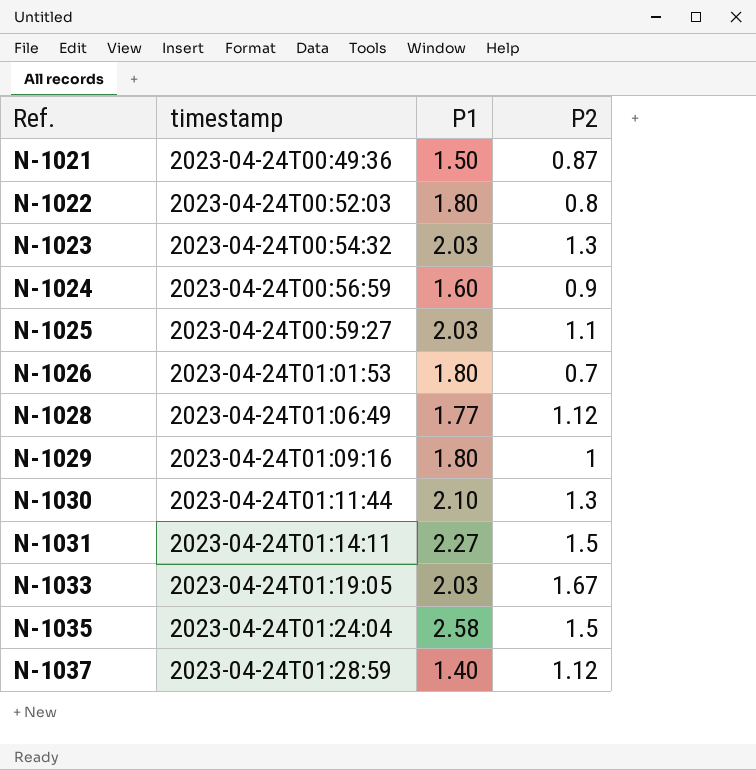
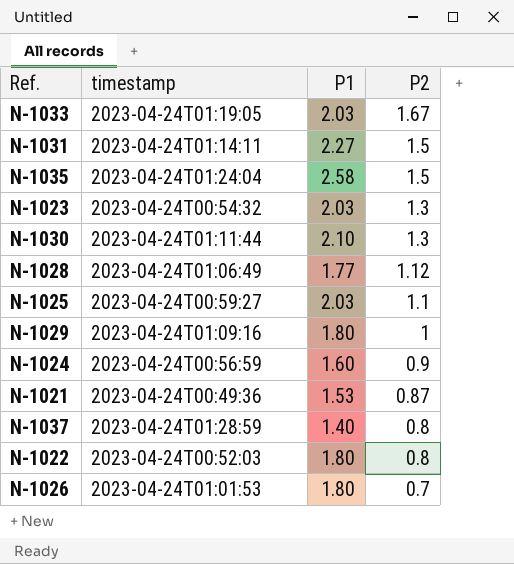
row order: Ref. ascending -> P2 descending
N-1021 | P1: 1.50 -> 1.53
N-1037 | P2: 1.12 -> 0.8

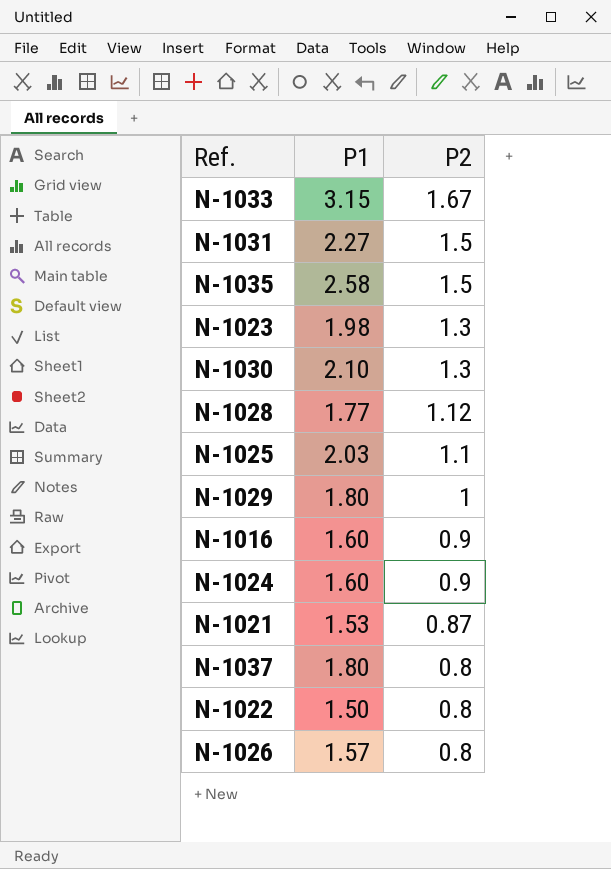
column timestamp | position: 2 -> none
N-1033 | P1: 2.03 -> 3.15
N-1023 | P1: 2.03 -> 1.98
row N-1016: none -> 1.60 | 0.9
N-1037 | P1: 1.40 -> 1.80
N-1022 | P1: 1.80 -> 1.50
N-1026 | P1: 1.80 -> 1.57
N-1026 | P2: 0.7 -> 0.8

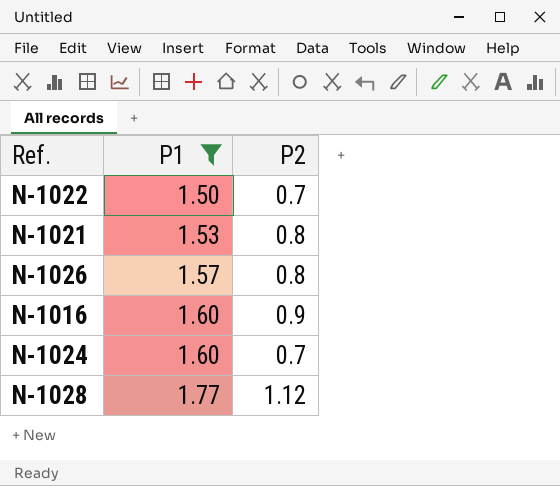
filter: none -> P1 <= 1.77
row order: P2 descending -> P1 ascending
N-1022 | P2: 0.8 -> 0.7
N-1021 | P2: 0.87 -> 0.8
N-1024 | P2: 0.9 -> 0.7

